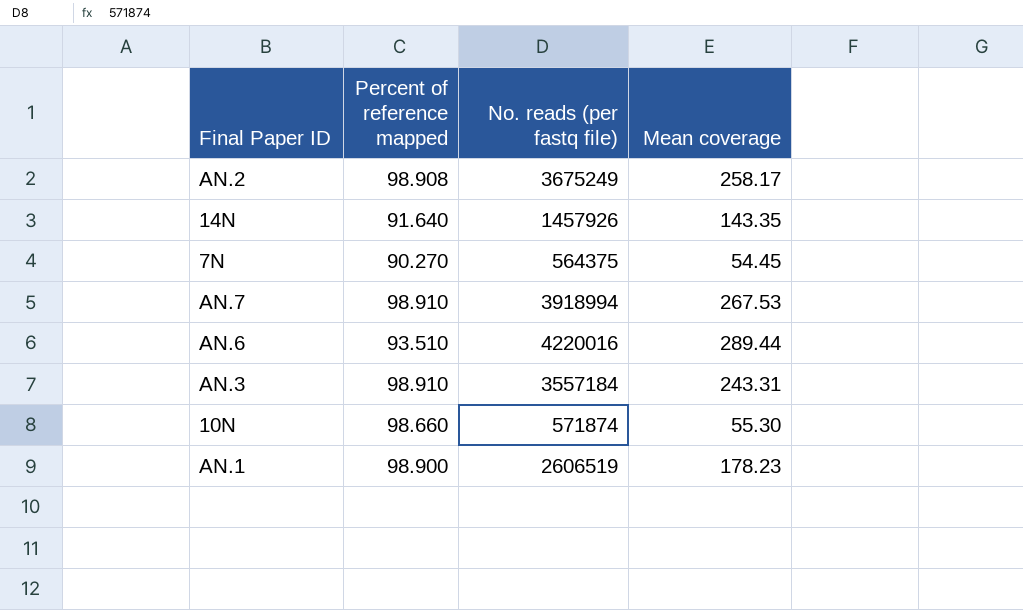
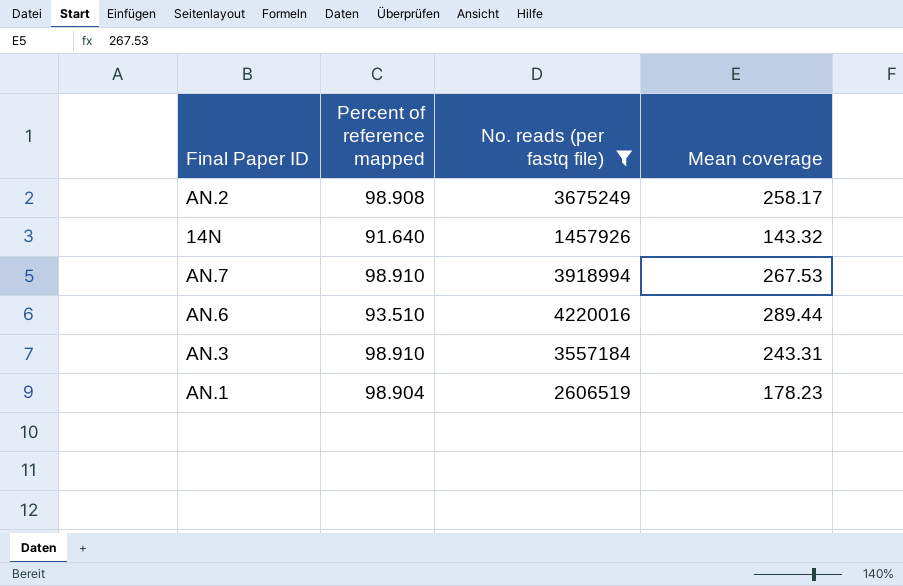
filter: none -> No. reads (per fastq file) >= 1457926
14N | Mean coverage: 143.35 -> 143.32
AN.1 | Percent of reference mapped: 98.900 -> 98.904

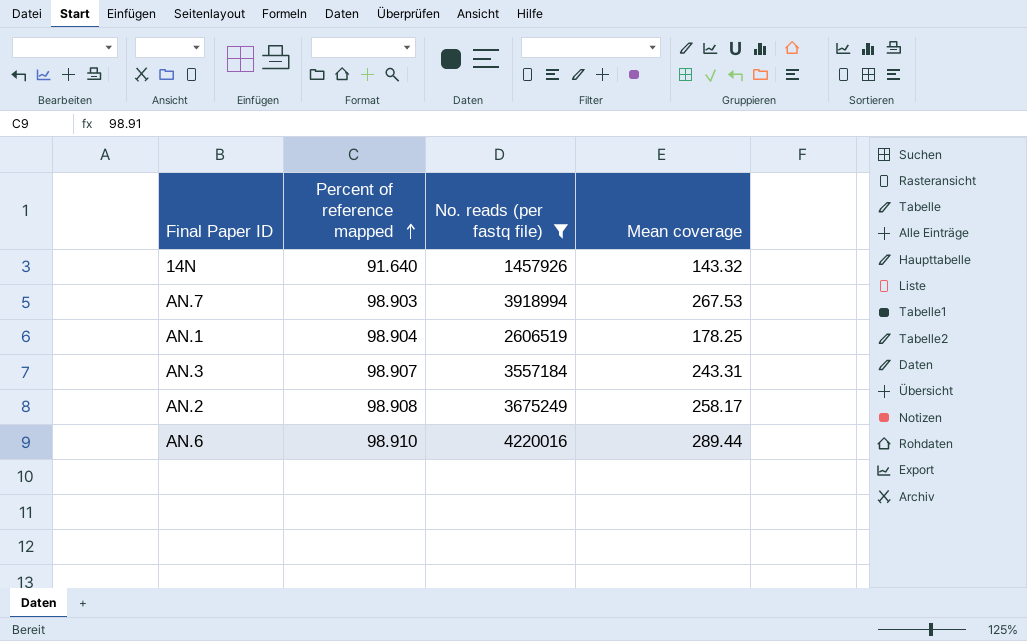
row order: none -> Percent of reference mapped ascending
AN.7 | Percent of reference mapped: 98.910 -> 98.903
AN.1 | Mean coverage: 178.23 -> 178.25
AN.3 | Percent of reference mapped: 98.910 -> 98.907
AN.6 | Percent of reference mapped: 93.510 -> 98.910

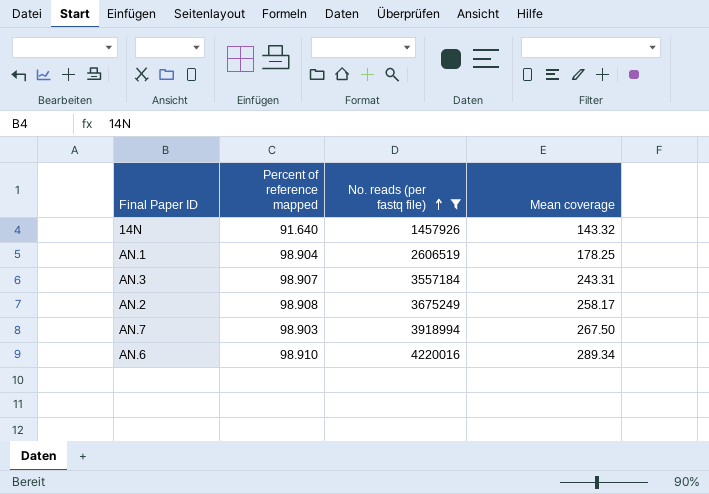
row order: Percent of reference mapped ascending -> No. reads (per fastq file) ascending
AN.7 | Mean coverage: 267.53 -> 267.50
AN.6 | Mean coverage: 289.44 -> 289.34

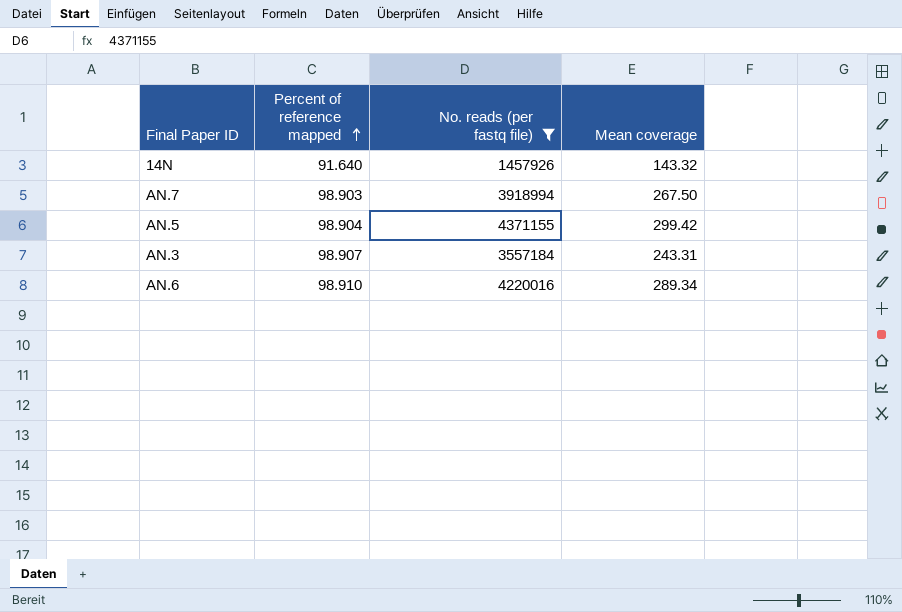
row order: No. reads (per fastq file) ascending -> Percent of reference mapped ascending
row AN.1: 98.904 | 2606519 | 178.25 -> none
row AN.2: 98.908 | 3675249 | 258.17 -> none
row AN.5: none -> 98.904 | 4371155 | 299.42

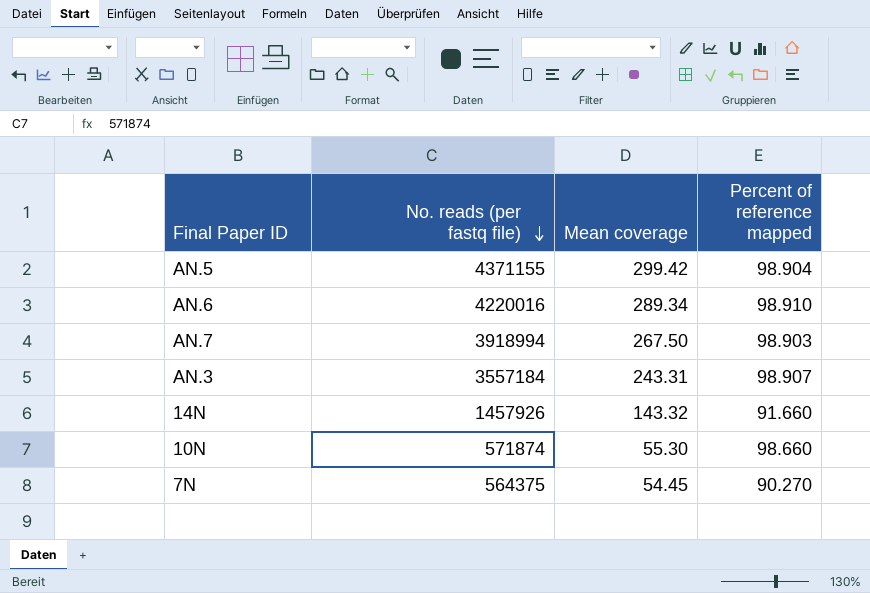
filter: No. reads (per fastq file) >= 1457926 -> none
row order: Percent of reference mapped ascending -> No. reads (per fastq file) descending
column Percent of reference mapped | position: 2 -> 4
14N | Percent of reference mapped: 91.640 -> 91.660

